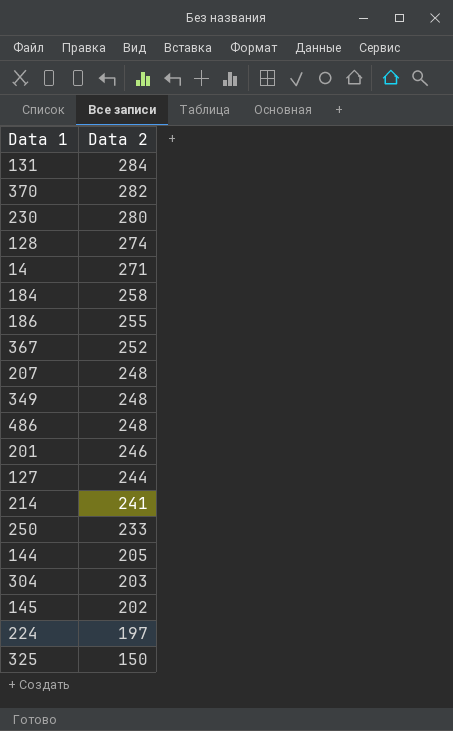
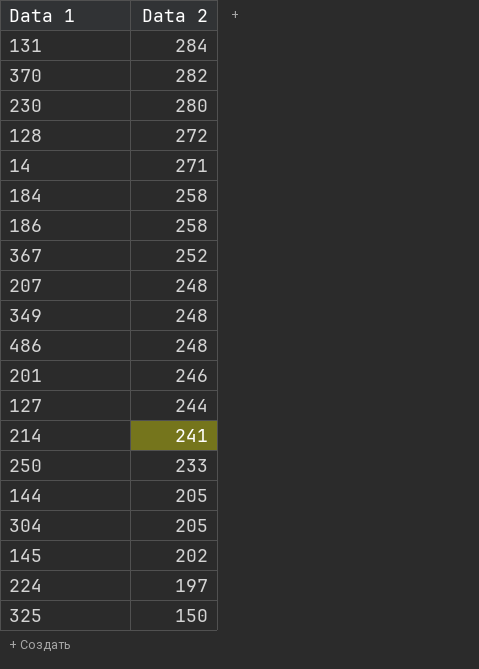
128 | Data 2: 274 -> 272
186 | Data 2: 255 -> 258
304 | Data 2: 203 -> 205

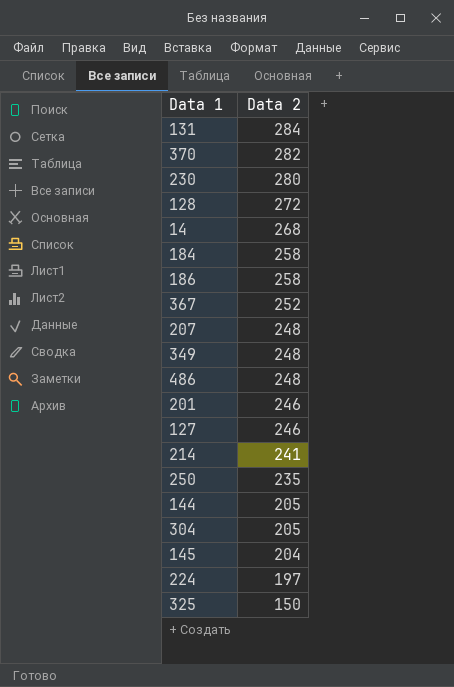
14 | Data 2: 271 -> 268
127 | Data 2: 244 -> 246
250 | Data 2: 233 -> 235
145 | Data 2: 202 -> 204

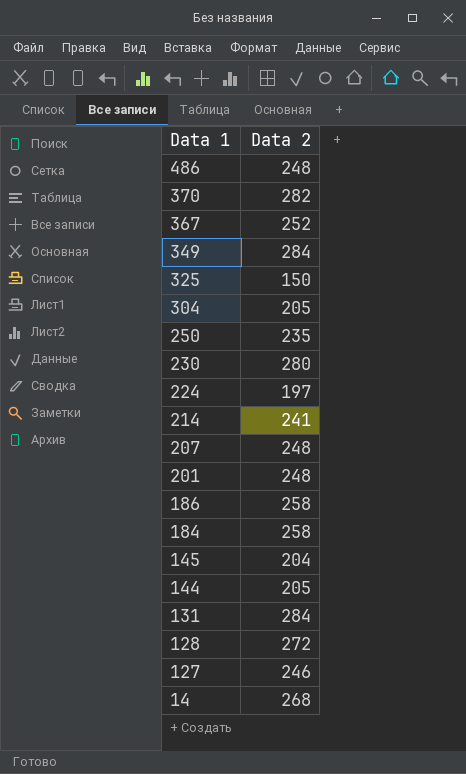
row order: Data 2 descending -> Data 1 descending
349 | Data 2: 248 -> 284
201 | Data 2: 246 -> 248

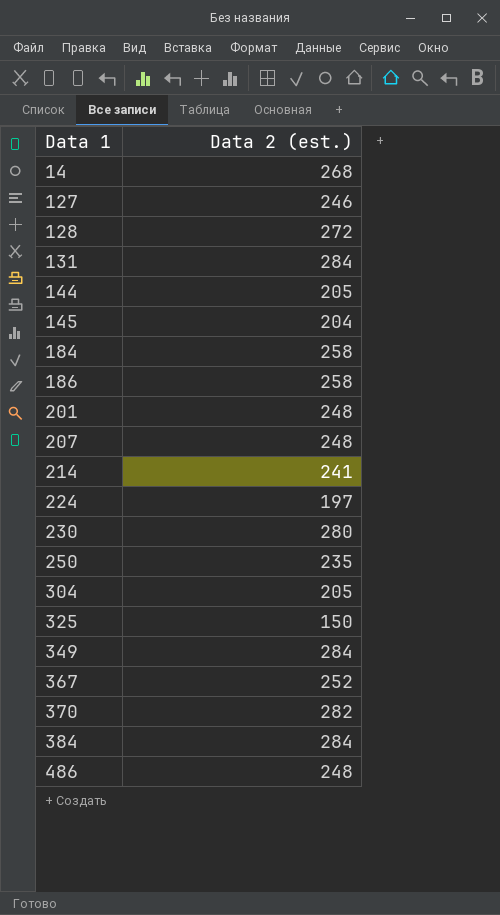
row order: Data 1 descending -> Data 1 ascending
column name: Data 2 -> Data 2 (est.)
row 384: none -> 284

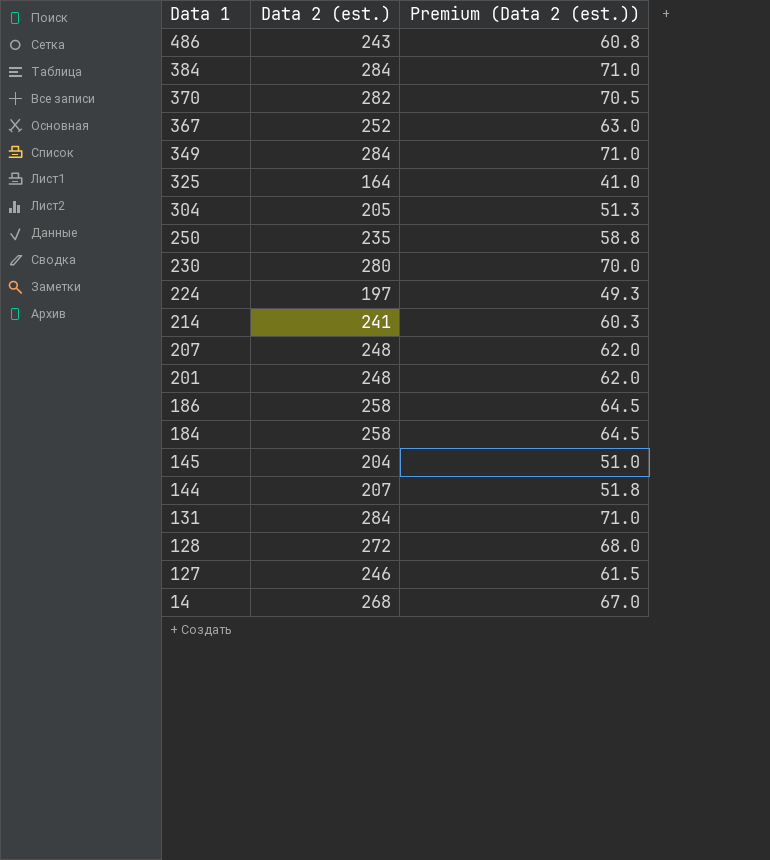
row order: Data 1 ascending -> Data 1 descending
column Premium (Data 2 (est.)) | formula: none -> [Data 2 (est.)] * 0.25
486 | Data 2 (est.): 248 -> 243
325 | Data 2 (est.): 150 -> 164
144 | Data 2 (est.): 205 -> 207

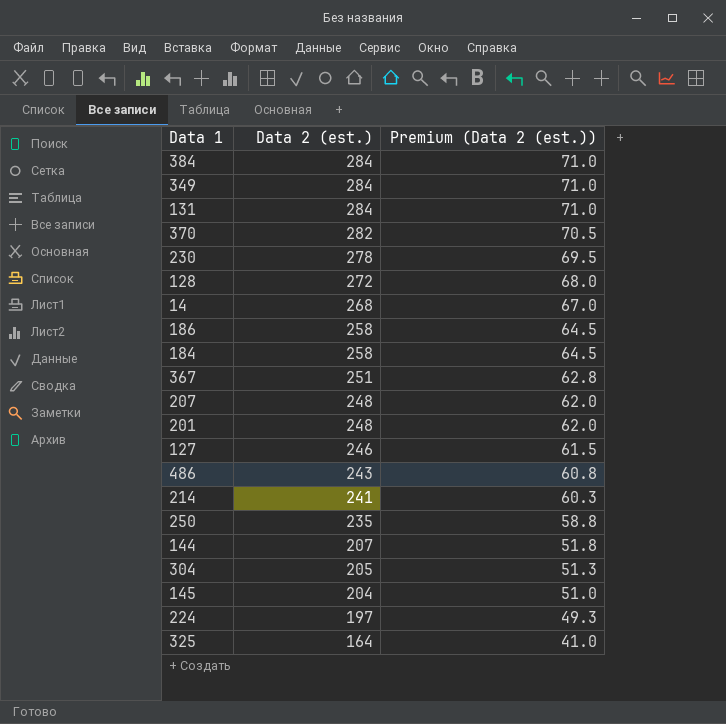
row order: Data 1 descending -> Data 2 (est.) descending
230 | Data 2 (est.): 280 -> 278
230 | Premium (Data 2 (est.)): 70.0 -> 69.5
367 | Data 2 (est.): 252 -> 251
367 | Premium (Data 2 (est.)): 63.0 -> 62.8

